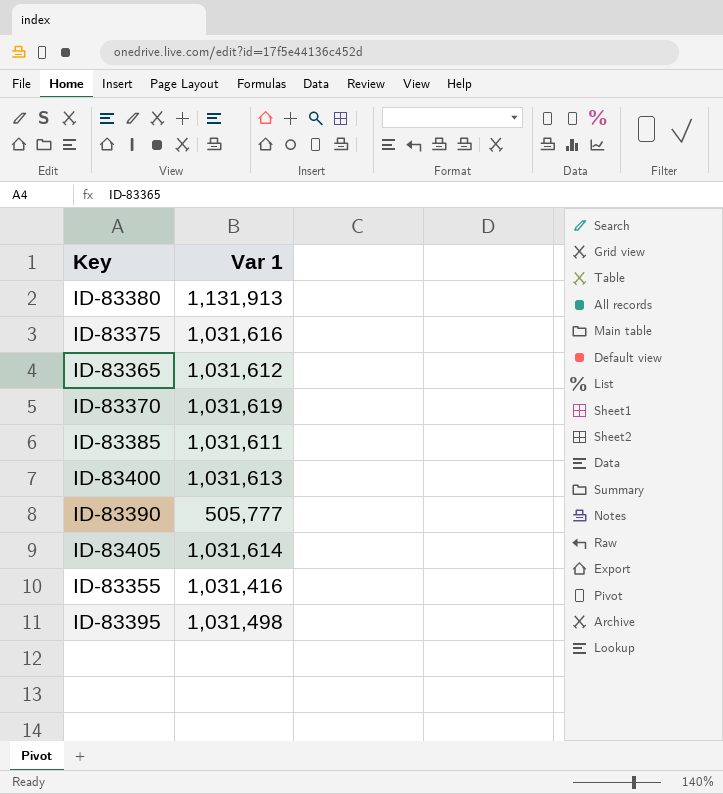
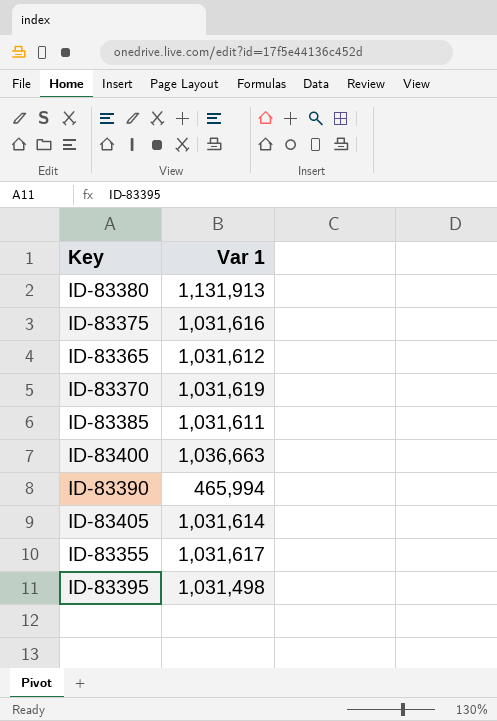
ID-83400 | Var 1: 1,031,613 -> 1,036,663
ID-83390 | Var 1: 505,777 -> 465,994
ID-83355 | Var 1: 1,031,416 -> 1,031,617

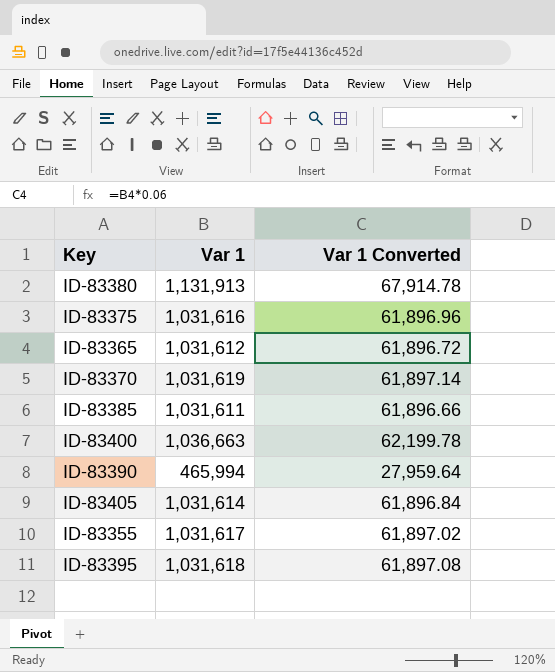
column Var 1 Converted | formula: none -> [Var 1] * 0.06
ID-83395 | Var 1: 1,031,498 -> 1,031,618

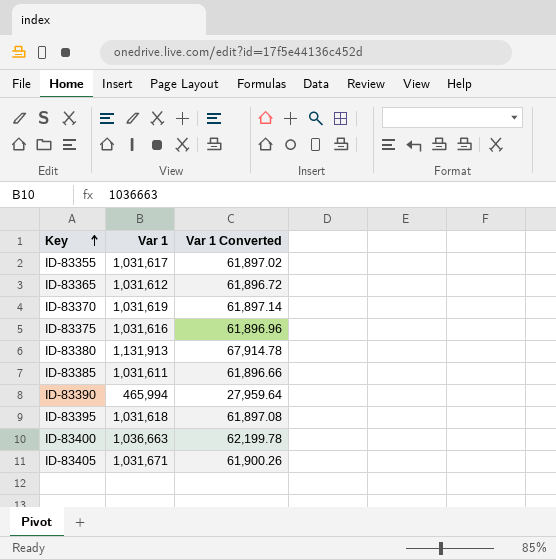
row order: none -> Key ascending
ID-83405 | Var 1: 1,031,614 -> 1,031,671
ID-83405 | Var 1 Converted: 61,896.84 -> 61,900.26

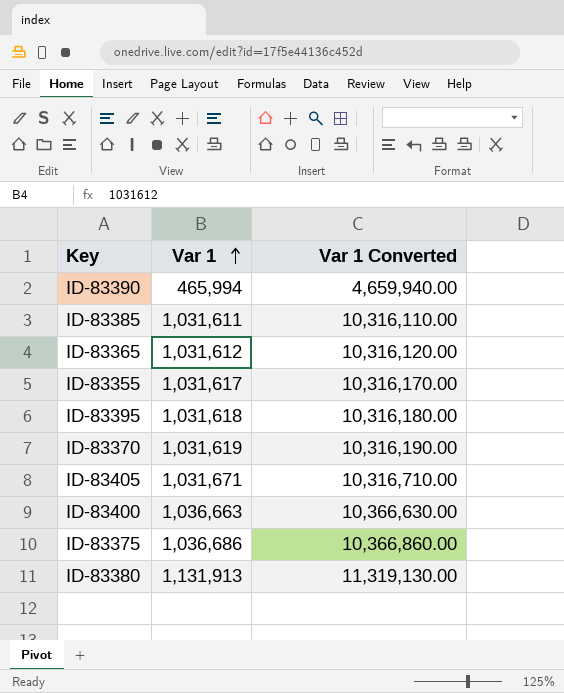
row order: Key ascending -> Var 1 ascending
column Var 1 Converted | formula: [Var 1] * 0.06 -> [Var 1] * 10
ID-83375 | Var 1: 1,031,616 -> 1,036,686

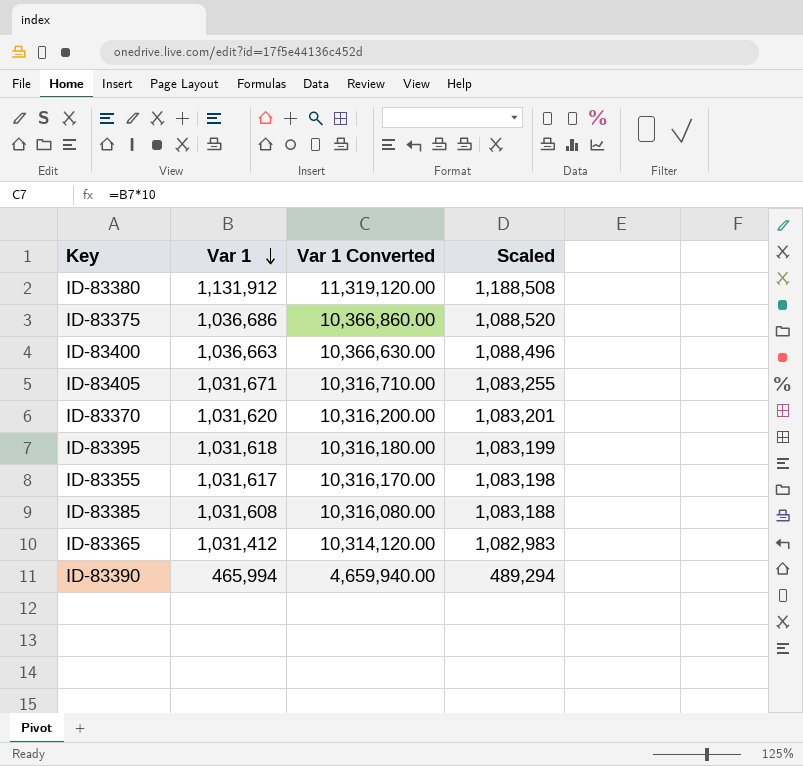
row order: Var 1 ascending -> Var 1 descending
column Scaled | formula: none -> [Var 1] * 1.05
ID-83380 | Var 1: 1,131,913 -> 1,131,912
ID-83380 | Var 1 Converted: 11,319,130.00 -> 11,319,120.00
ID-83370 | Var 1: 1,031,619 -> 1,031,620
ID-83370 | Var 1 Converted: 10,316,190.00 -> 10,316,200.00
ID-83385 | Var 1: 1,031,611 -> 1,031,608
ID-83385 | Var 1 Converted: 10,316,110.00 -> 10,316,080.00
ID-83365 | Var 1: 1,031,612 -> 1,031,412
ID-83365 | Var 1 Converted: 10,316,120.00 -> 10,314,120.00

